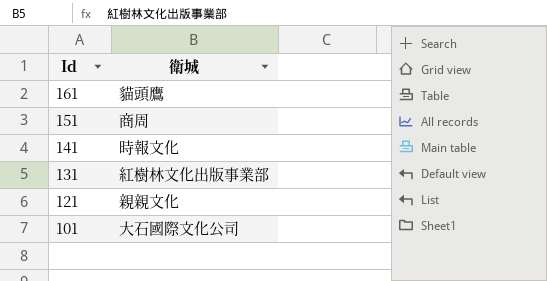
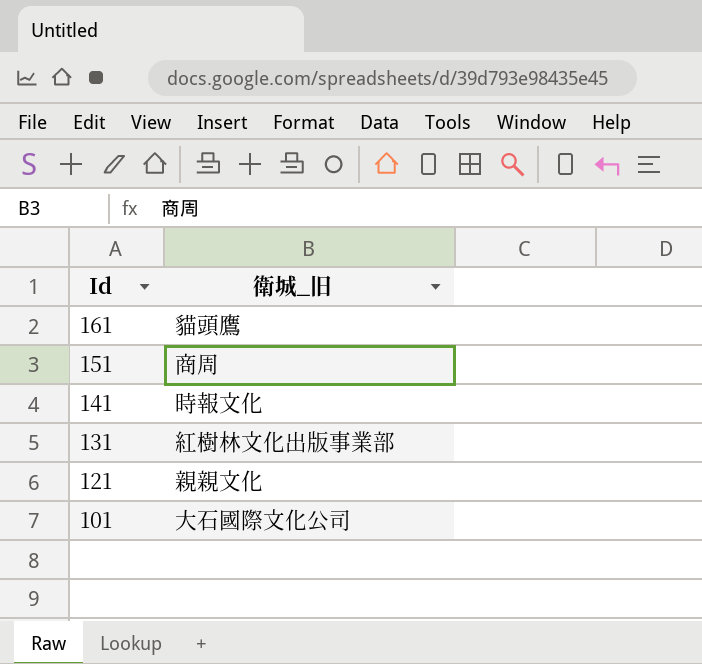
column name: 衛城 -> 衛城_旧

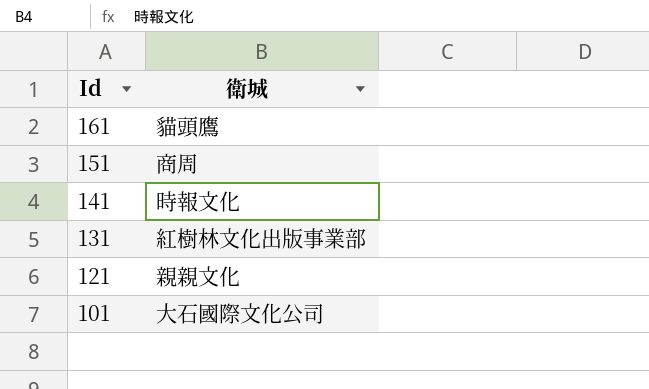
column name: 衛城_旧 -> 衛城

